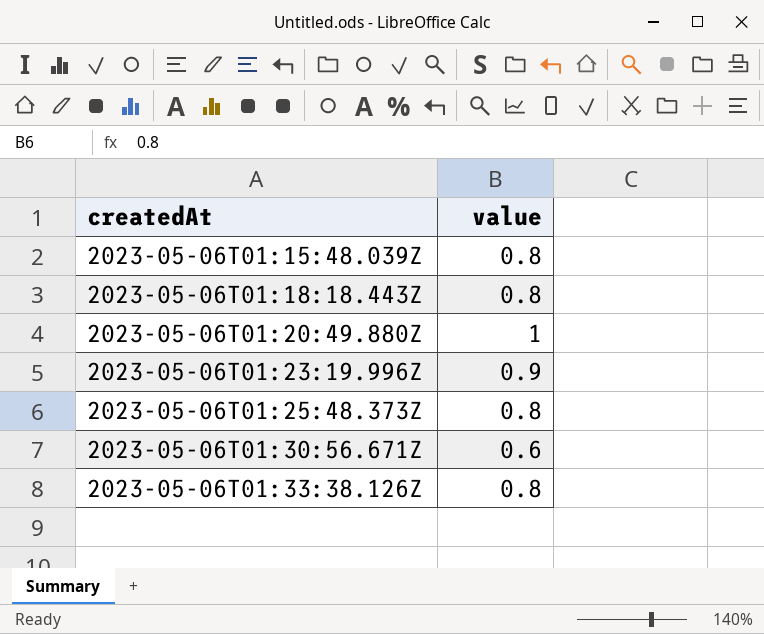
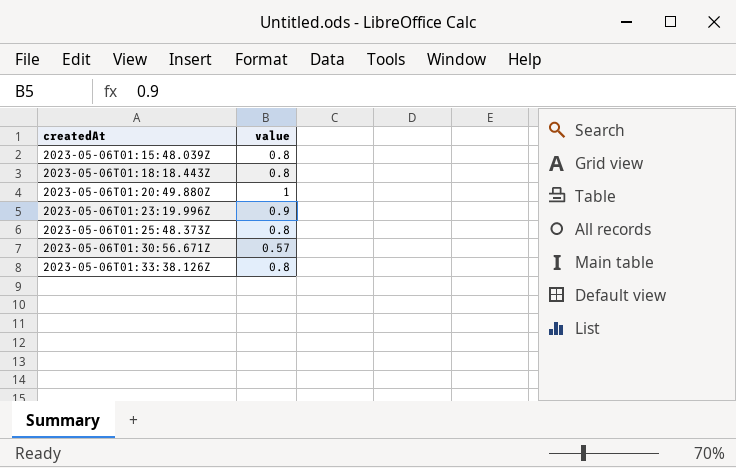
2023-05-06T01:30:56.671Z | value: 0.6 -> 0.57

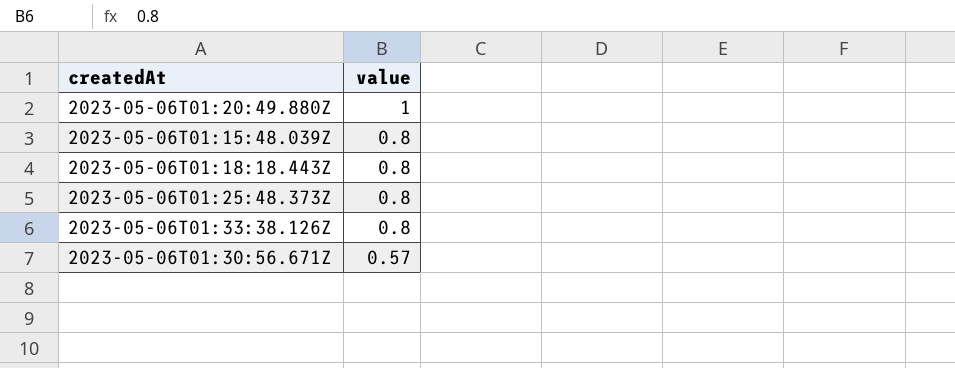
row order: createdAt ascending -> value descending
row 2023-05-06T01:23:19.996Z: 0.9 -> none

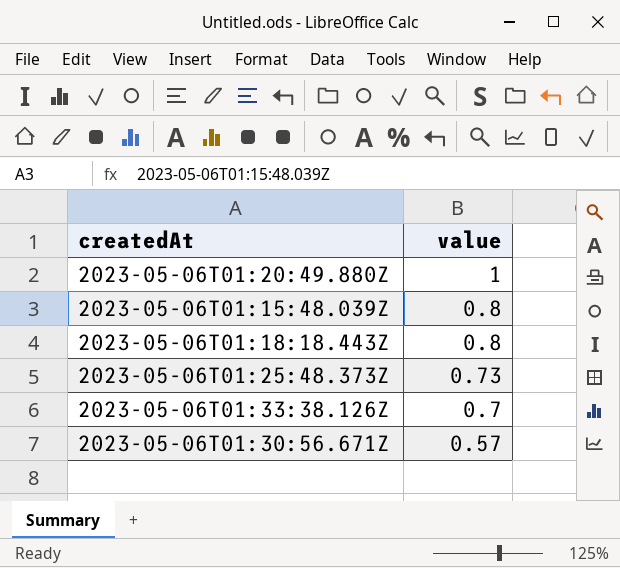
2023-05-06T01:25:48.373Z | value: 0.8 -> 0.73
2023-05-06T01:33:38.126Z | value: 0.8 -> 0.7

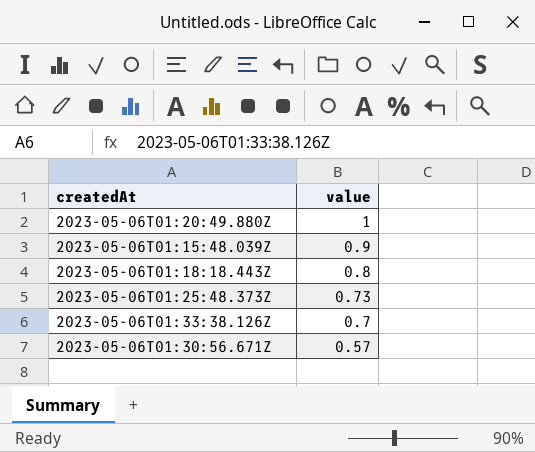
2023-05-06T01:15:48.039Z | value: 0.8 -> 0.9

